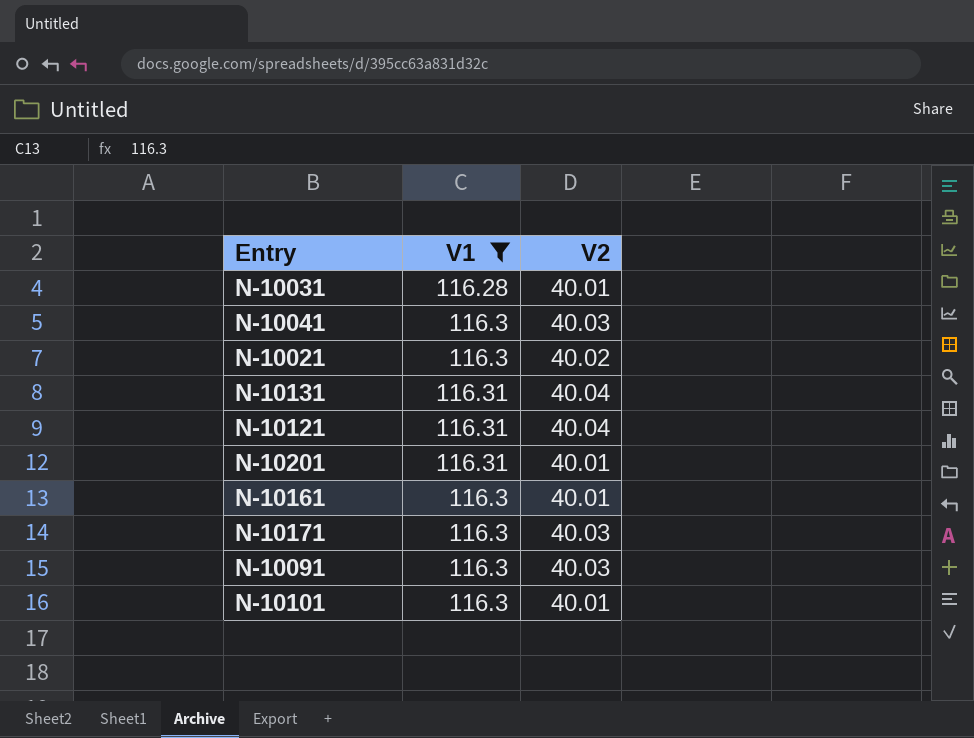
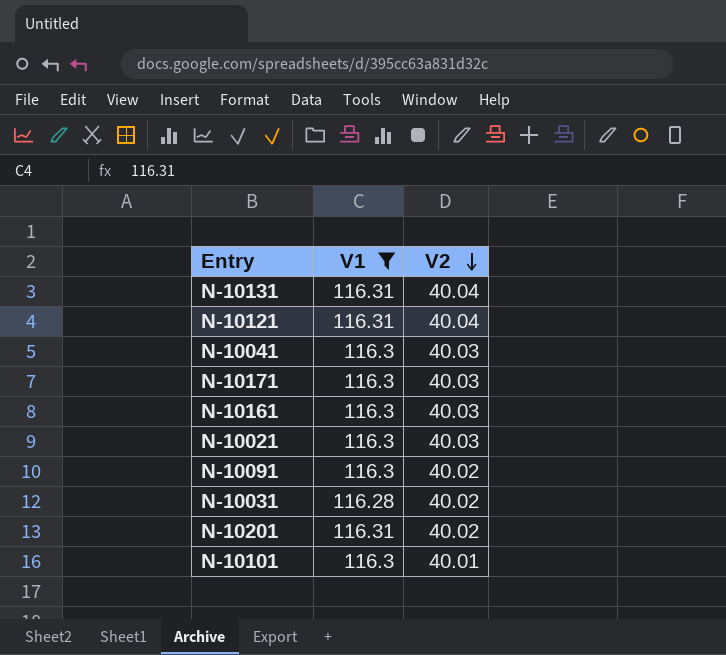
row order: none -> V2 descending
N-10161 | V2: 40.01 -> 40.03
N-10021 | V2: 40.02 -> 40.03
N-10091 | V2: 40.03 -> 40.02
N-10031 | V2: 40.01 -> 40.02
N-10201 | V2: 40.01 -> 40.02

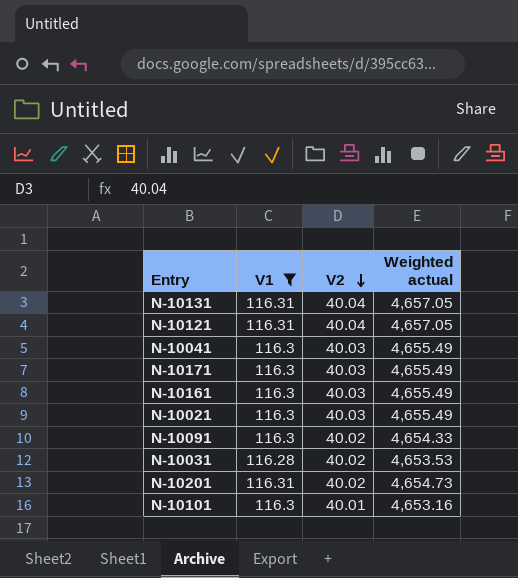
column Weighted actual | formula: none -> [V1] * [V2]

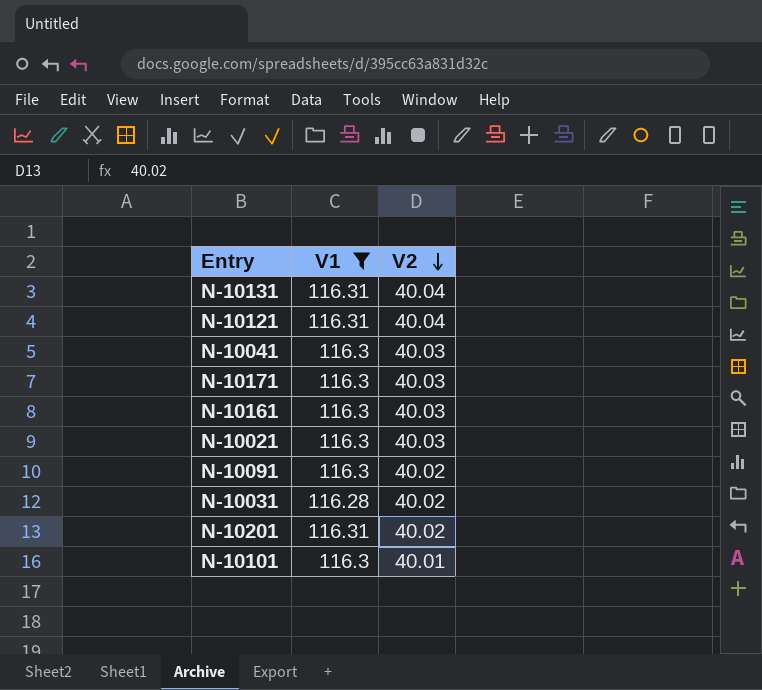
column Weighted actual | formula: [V1] * [V2] -> none

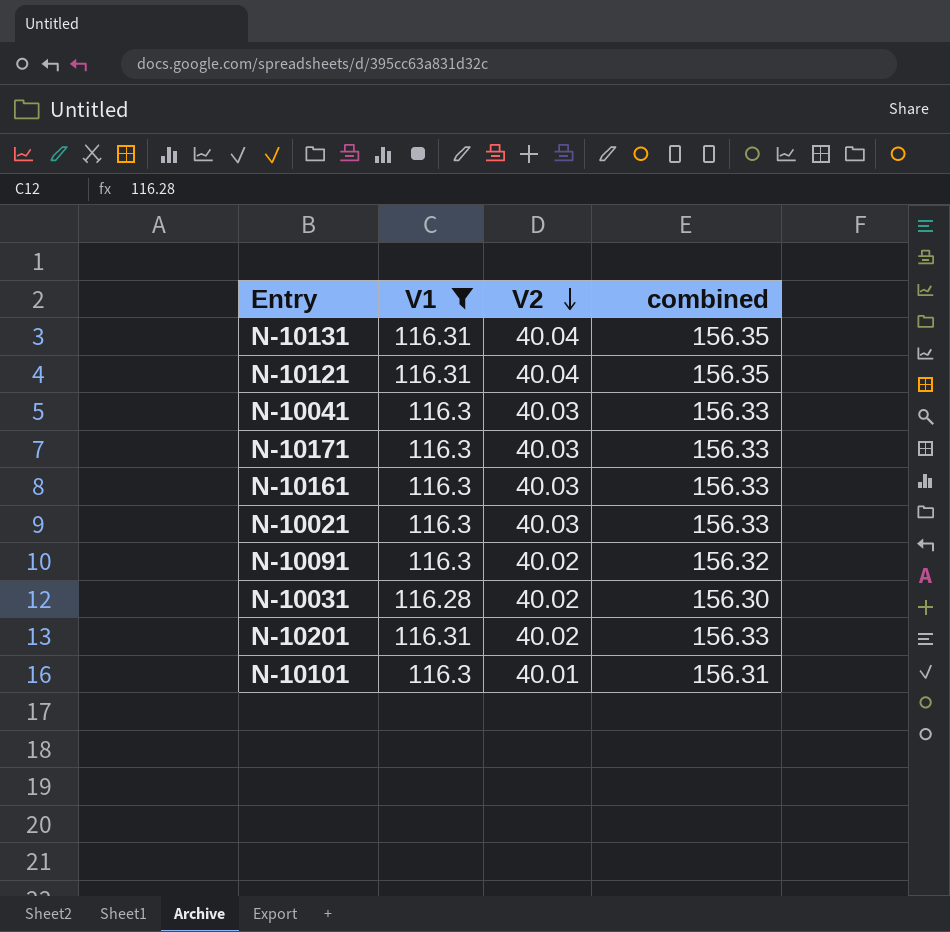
column combined | formula: none -> [V1] + [V2]

